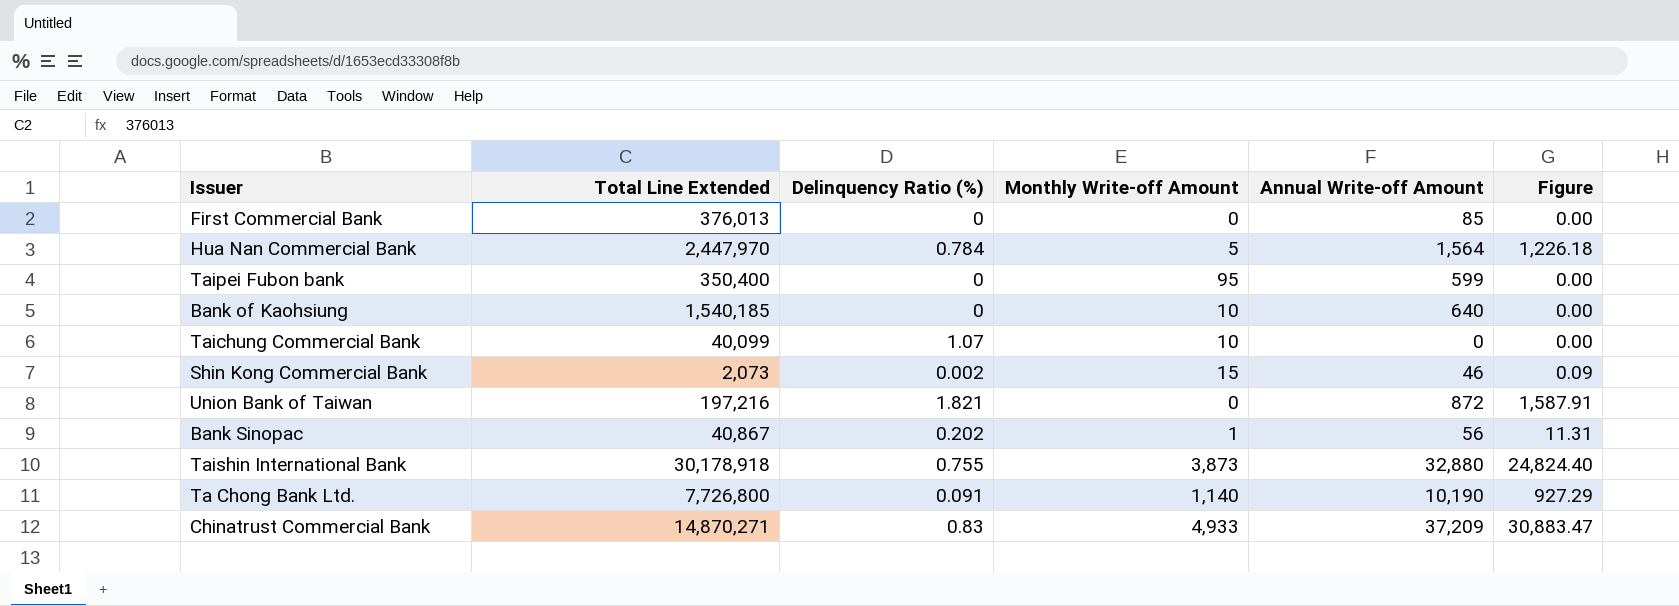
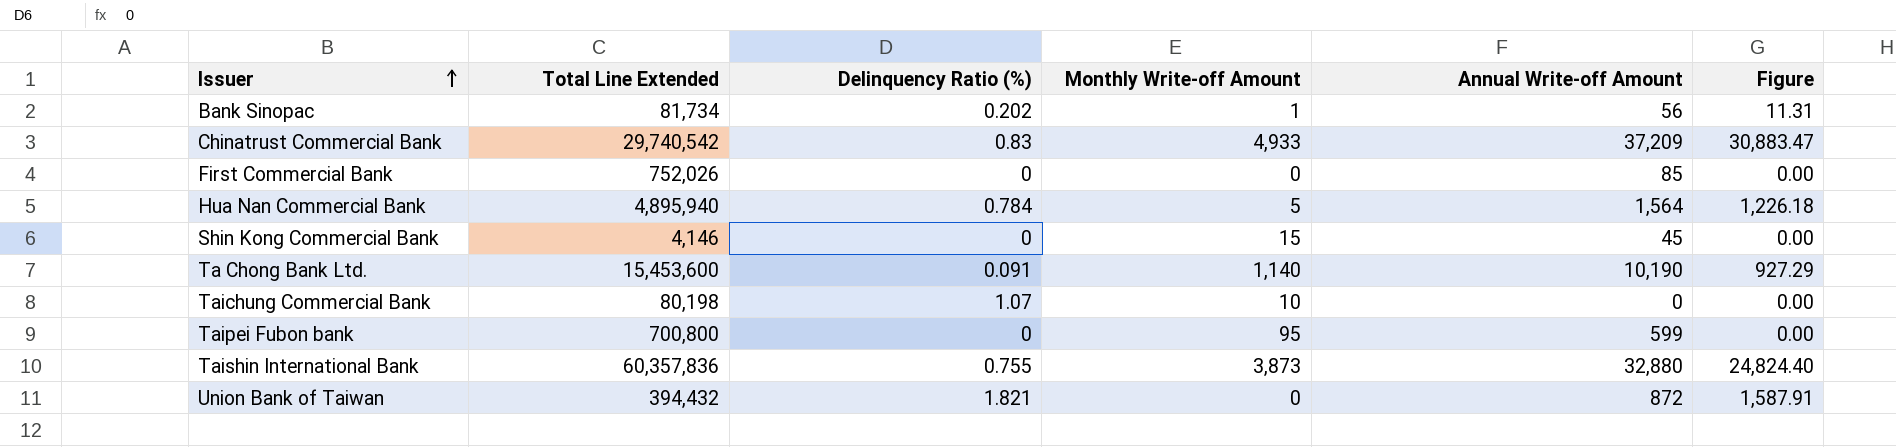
row order: none -> Issuer ascending
row Bank of Kaohsiung: 1,540,185 | 0 | 10 | 640 | 0.00 -> none
Bank Sinopac | Total Line Extended: 40,867 -> 81,734
Chinatrust Commercial Bank | Total Line Extended: 14,870,271 -> 29,740,542
First Commercial Bank | Total Line Extended: 376,013 -> 752,026
Hua Nan Commercial Bank | Total Line Extended: 2,447,970 -> 4,895,940
Shin Kong Commercial Bank | Total Line Extended: 2,073 -> 4,146
Shin Kong Commercial Bank | Delinquency Ratio (%): 0.002 -> 0
Shin Kong Commercial Bank | Annual Write-off Amount: 46 -> 45
Shin Kong Commercial Bank | Figure: 0.09 -> 0.00
Ta Chong Bank Ltd. | Total Line Extended: 7,726,800 -> 15,453,600
Taichung Commercial Bank | Total Line Extended: 40,099 -> 80,198
Taipei Fubon bank | Total Line Extended: 350,400 -> 700,800
Taishin International Bank | Total Line Extended: 30,178,918 -> 60,357,836
Union Bank of Taiwan | Total Line Extended: 197,216 -> 394,432

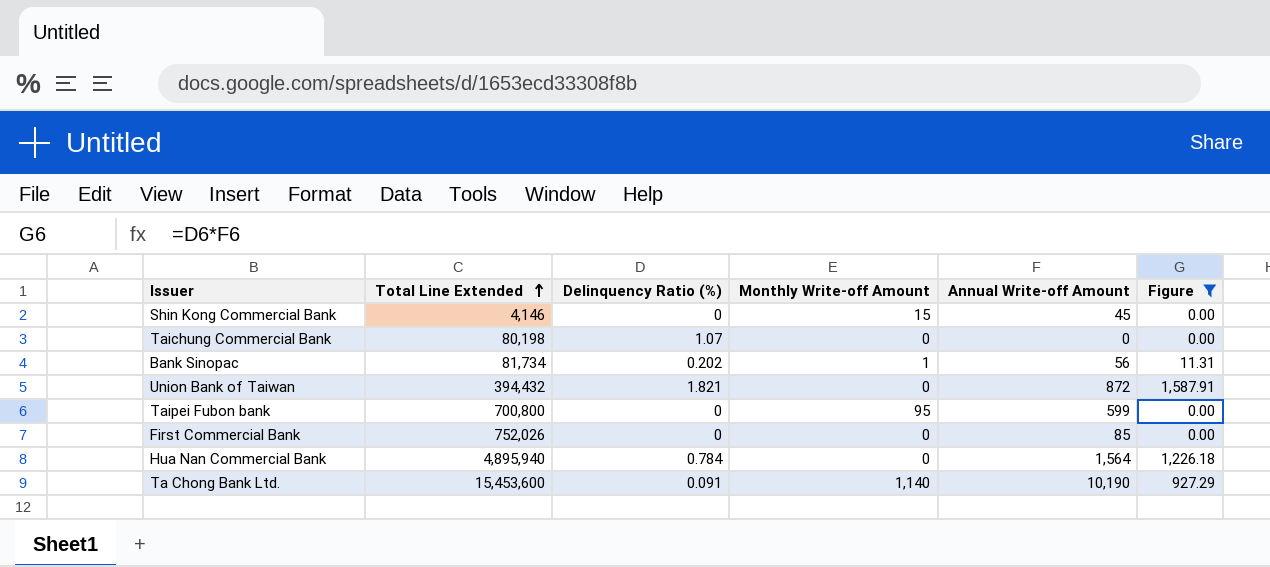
filter: none -> Figure <= 1,587.91
row order: Issuer ascending -> Total Line Extended ascending
Taichung Commercial Bank | Monthly Write-off Amount: 10 -> 0
Hua Nan Commercial Bank | Monthly Write-off Amount: 5 -> 0

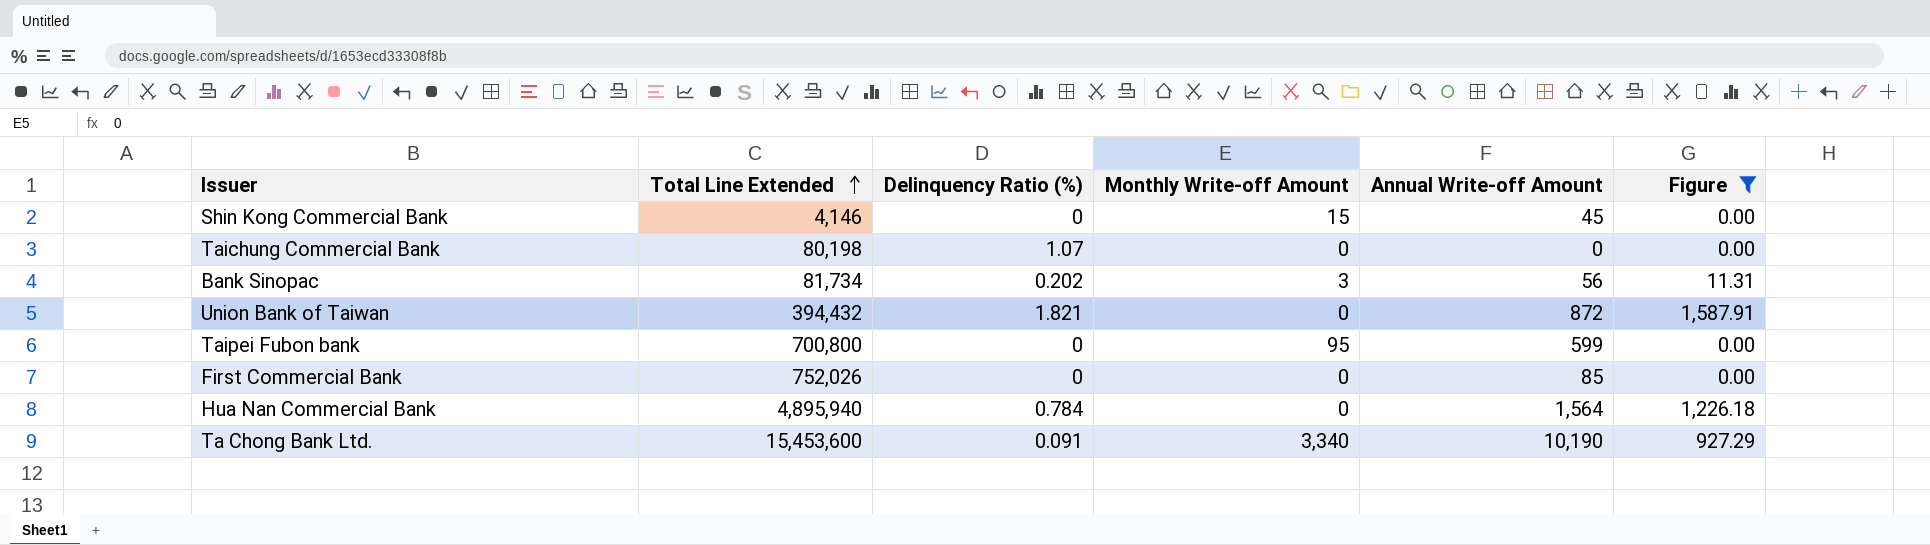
Bank Sinopac | Monthly Write-off Amount: 1 -> 3
Ta Chong Bank Ltd. | Monthly Write-off Amount: 1,140 -> 3,340

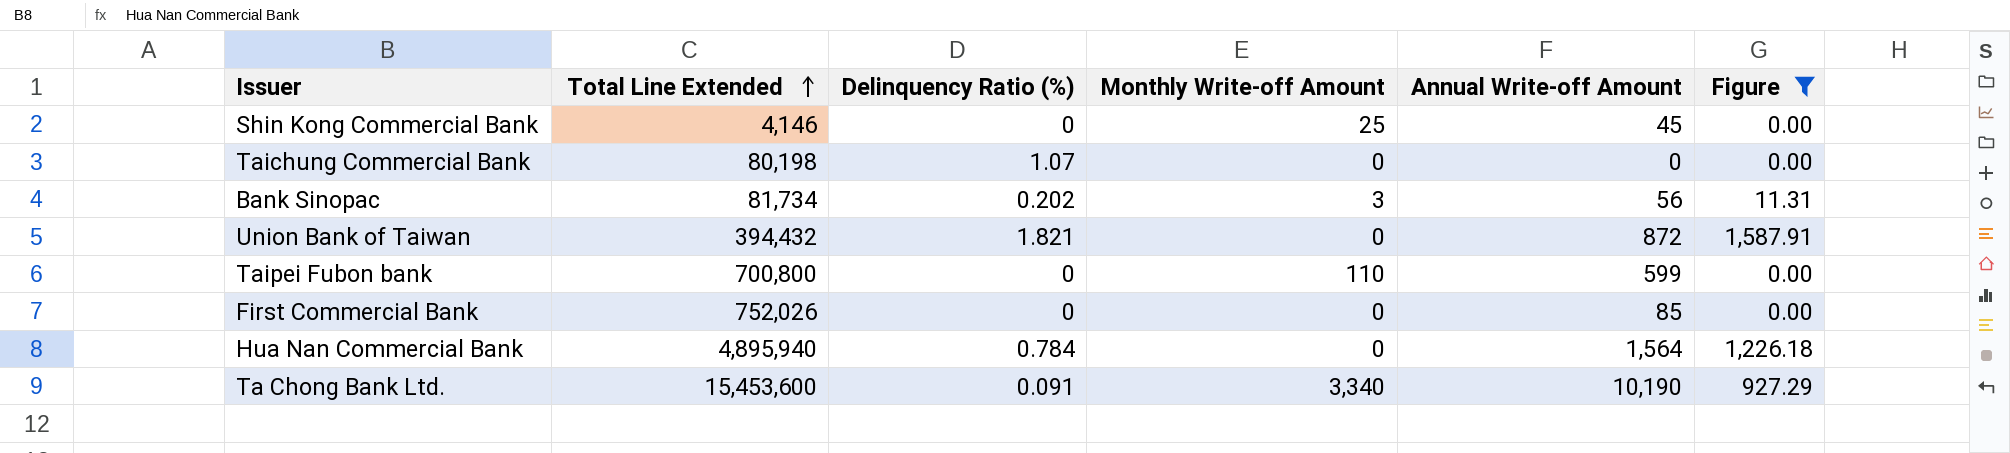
Shin Kong Commercial Bank | Monthly Write-off Amount: 15 -> 25
Taipei Fubon bank | Monthly Write-off Amount: 95 -> 110

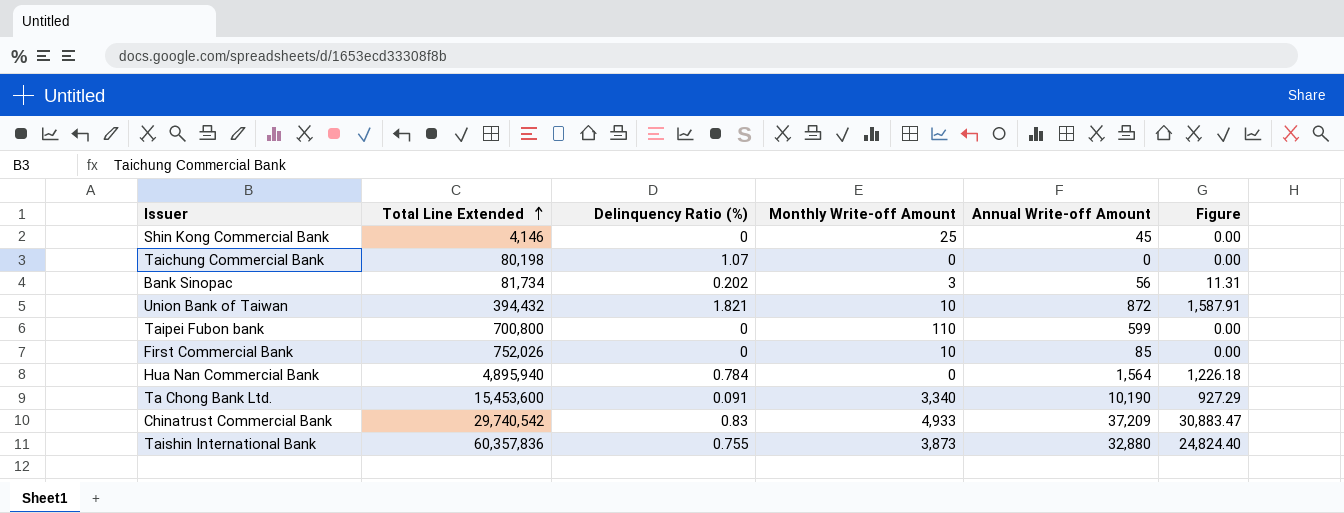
filter: Figure <= 1,587.91 -> none
Union Bank of Taiwan | Monthly Write-off Amount: 0 -> 10
First Commercial Bank | Monthly Write-off Amount: 0 -> 10

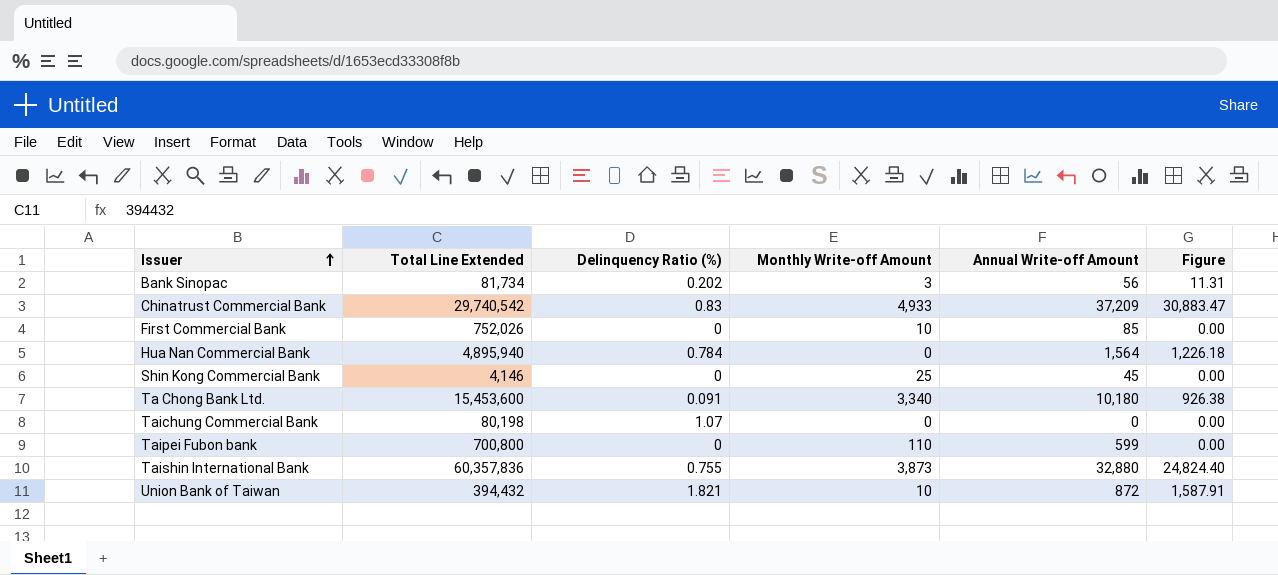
row order: Total Line Extended ascending -> Issuer ascending
Ta Chong Bank Ltd. | Annual Write-off Amount: 10,190 -> 10,180
Ta Chong Bank Ltd. | Figure: 927.29 -> 926.38

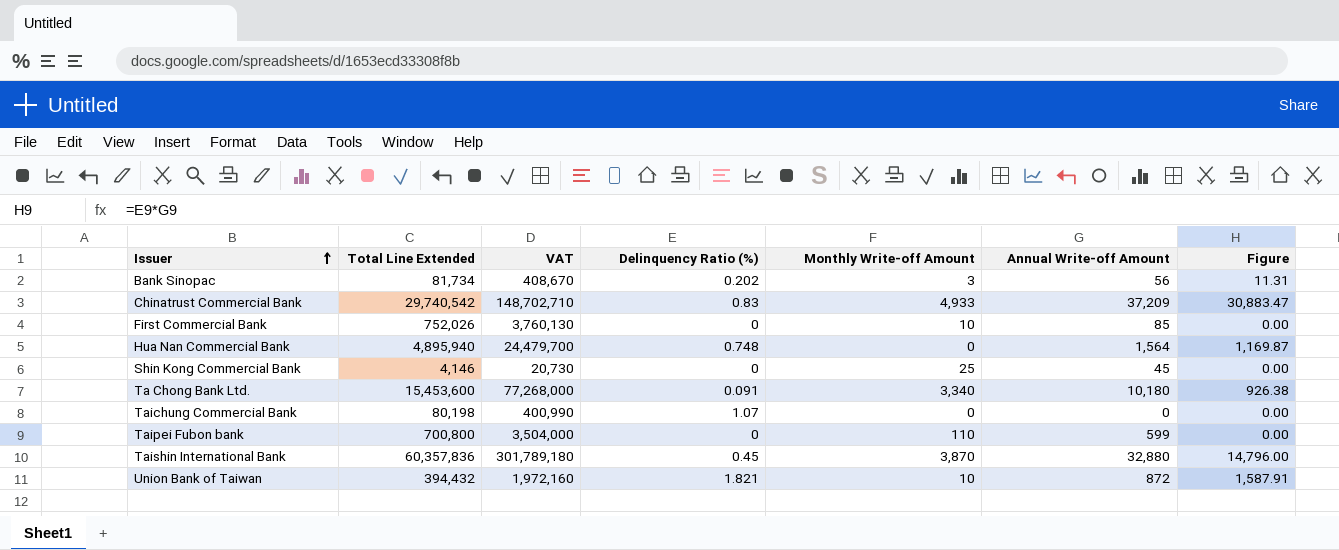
column VAT | formula: none -> [Total Line Extended] * 5
Hua Nan Commercial Bank | Delinquency Ratio (%): 0.784 -> 0.748
Hua Nan Commercial Bank | Figure: 1,226.18 -> 1,169.87
Taishin International Bank | Delinquency Ratio (%): 0.755 -> 0.45
Taishin International Bank | Monthly Write-off Amount: 3,873 -> 3,870
Taishin International Bank | Figure: 24,824.40 -> 14,796.00

